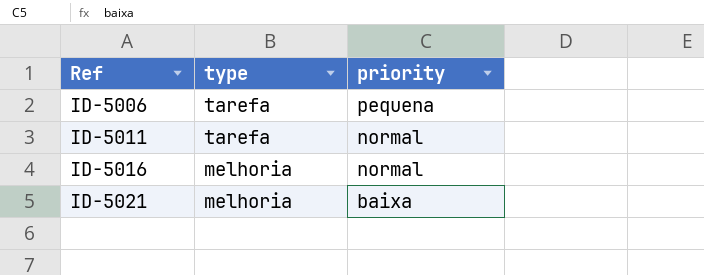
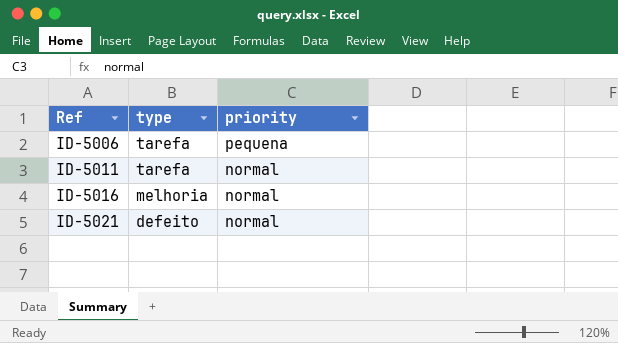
ID-5021 | type: melhoria -> defeito
ID-5021 | priority: baixa -> normal

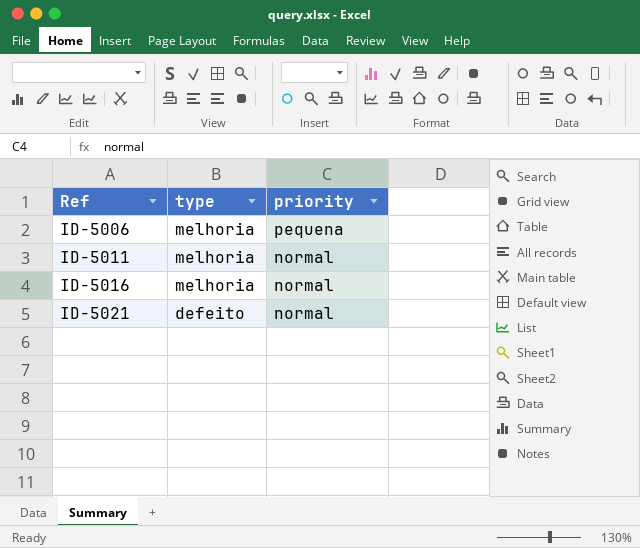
ID-5006 | type: tarefa -> melhoria
ID-5011 | type: tarefa -> melhoria

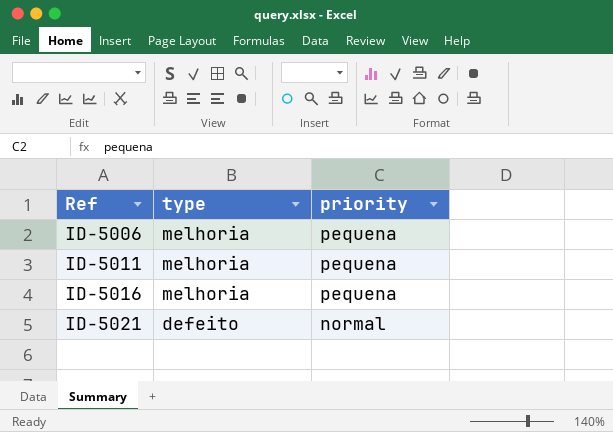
ID-5011 | priority: normal -> pequena
ID-5016 | priority: normal -> pequena

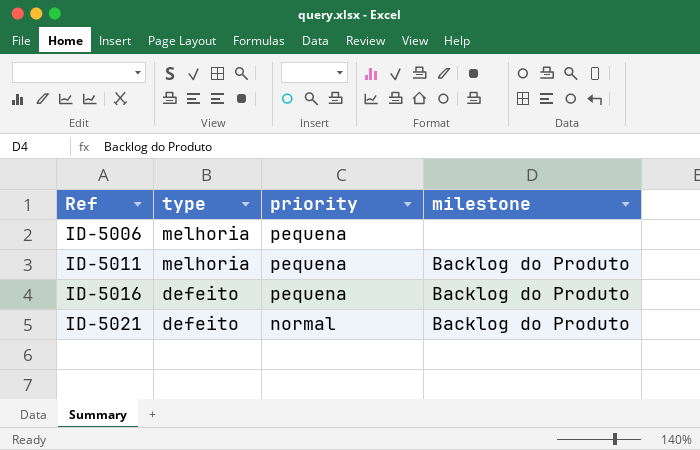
column milestone | position: none -> 4
ID-5016 | type: melhoria -> defeito

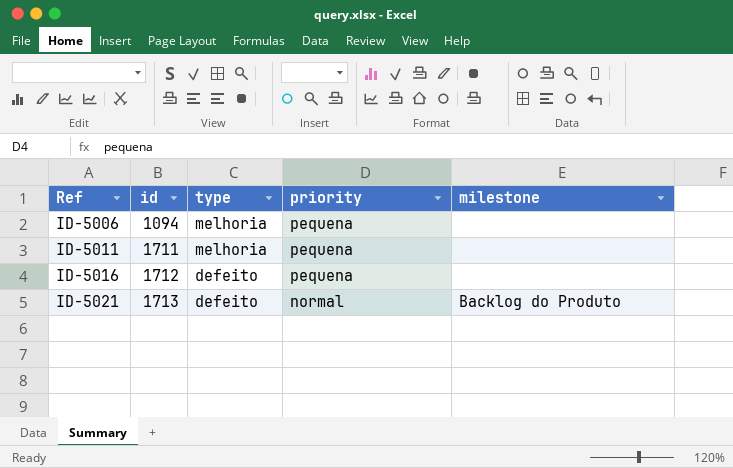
column id | position: none -> 2
ID-5011 | milestone: Backlog do Produto -> none
ID-5016 | milestone: Backlog do Produto -> none

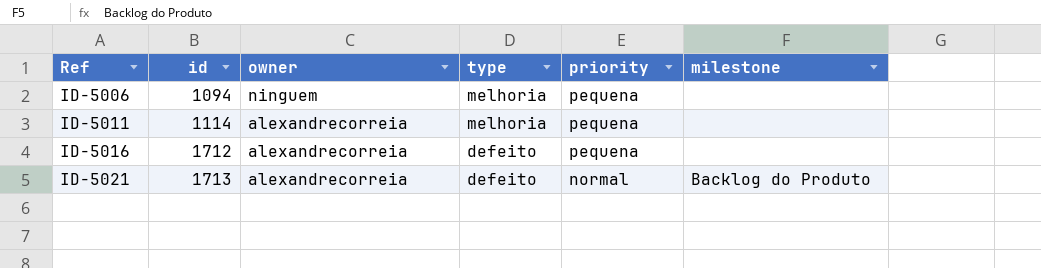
column owner | position: none -> 3
ID-5011 | id: 1711 -> 1114

